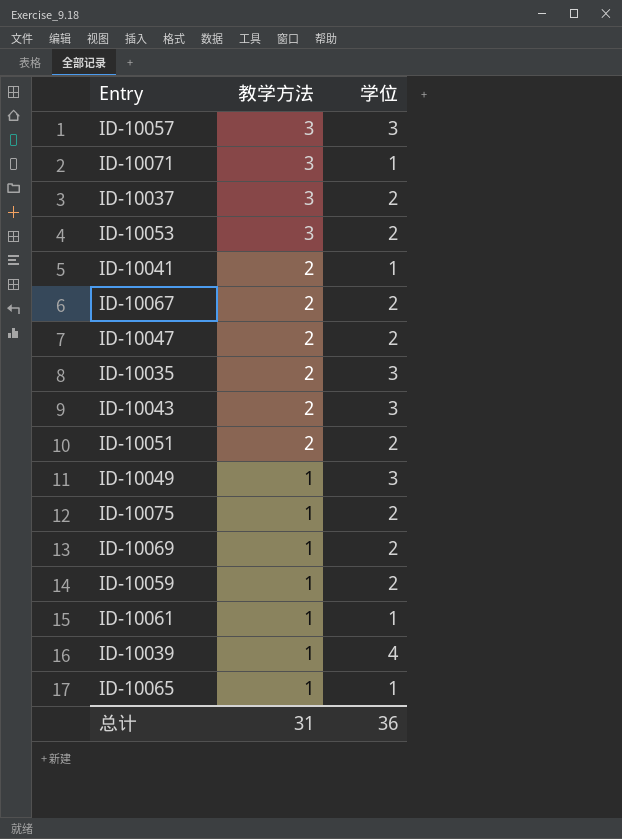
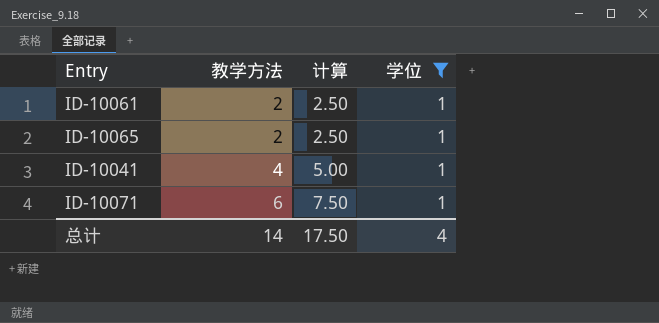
filter: none -> 学位 = 1
row order: 教学方法 descending -> 教学方法 ascending
column 计算 | formula: none -> [教学方法] * 1.25
ID-10061 | 教学方法: 1 -> 2
ID-10065 | 教学方法: 1 -> 2
ID-10041 | 教学方法: 2 -> 4
ID-10071 | 教学方法: 3 -> 6
总计 | 教学方法: 31 -> 14
总计 | 学位: 36 -> 4

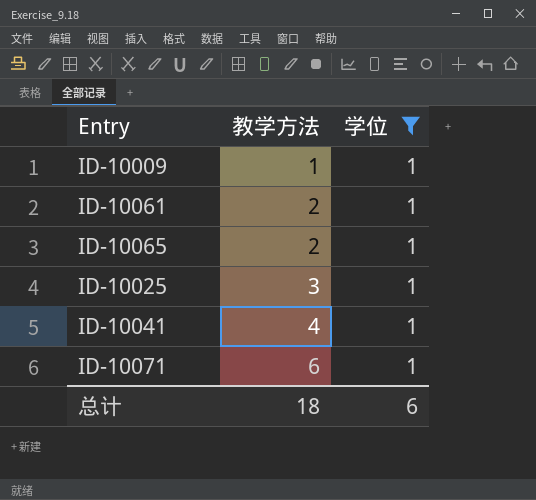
column 计算 | formula: [教学方法] * 1.25 -> none
row ID-10009: none -> 1 | 1
row ID-10025: none -> 3 | 1
总计 | 教学方法: 14 -> 18
总计 | 学位: 4 -> 6

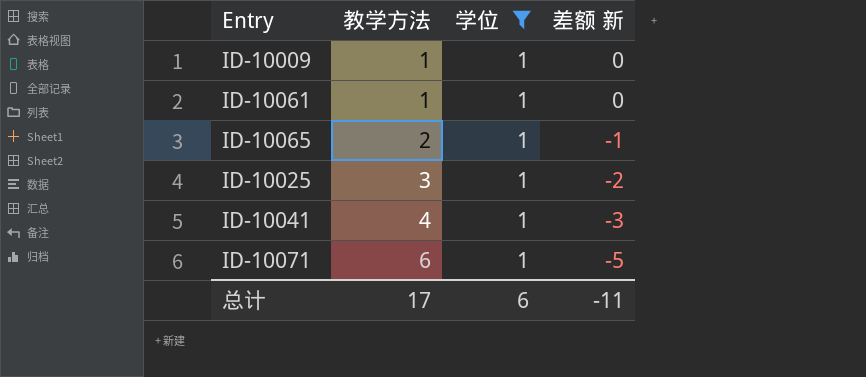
column 差额 新 | formula: none -> [学位] - [教学方法]
ID-10061 | 教学方法: 2 -> 1
总计 | 教学方法: 18 -> 17

